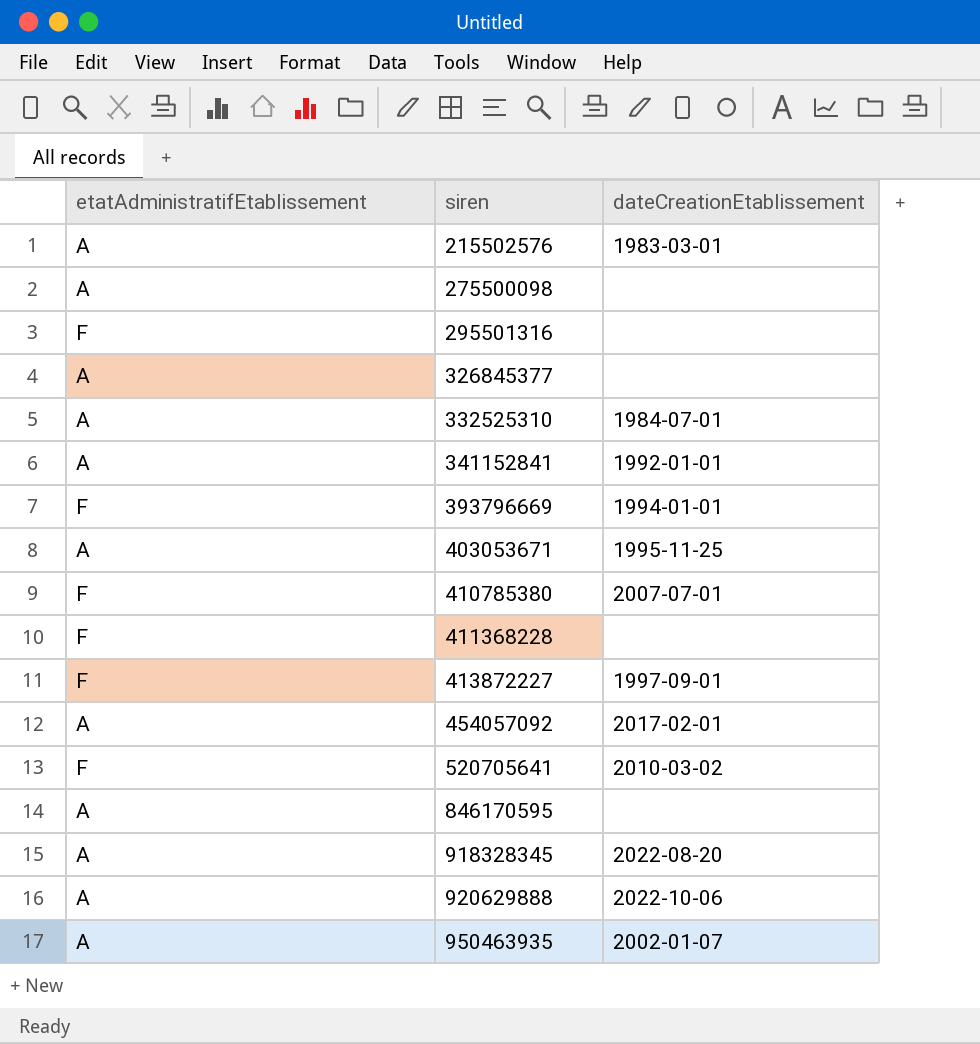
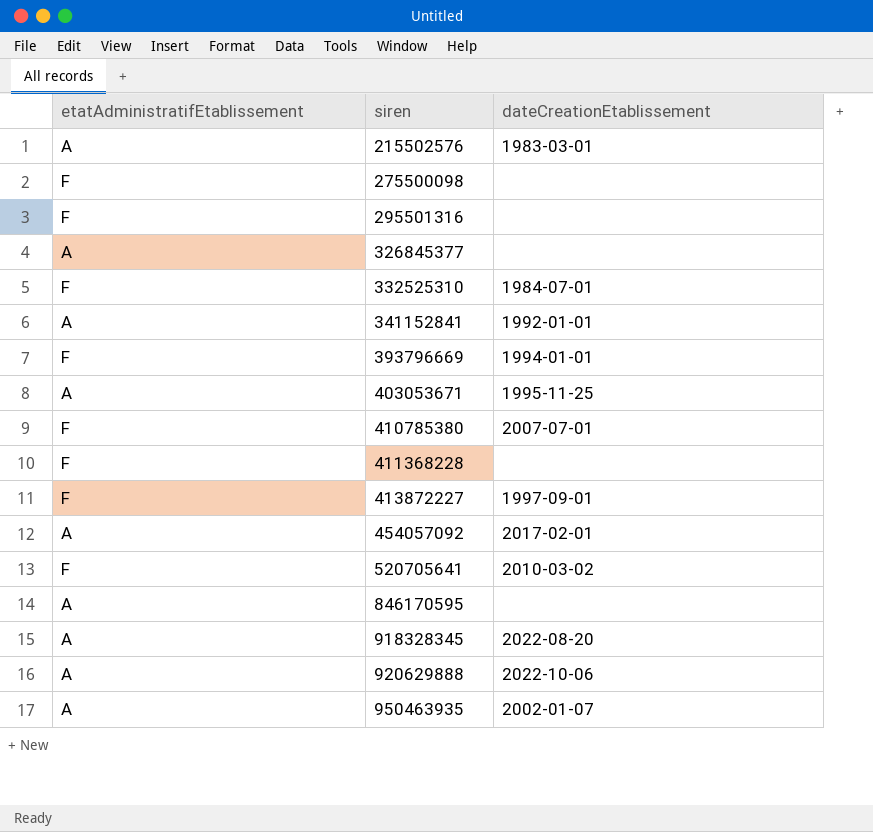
275500098 | etatAdministratifEtablissement: A -> F
332525310 | etatAdministratifEtablissement: A -> F

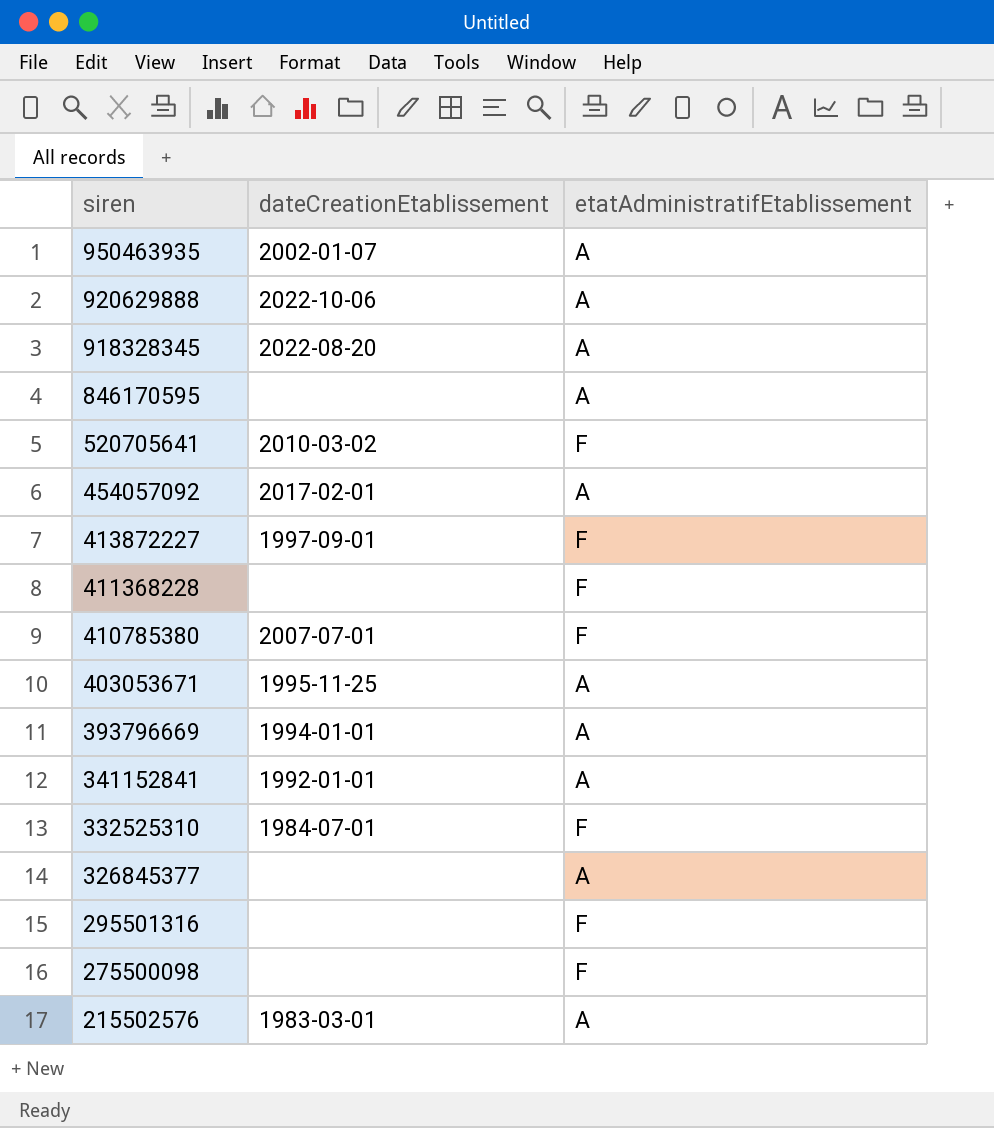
row order: siren ascending -> siren descending
column etatAdministratifEtablissement | position: 1 -> 3
393796669 | etatAdministratifEtablissement: F -> A

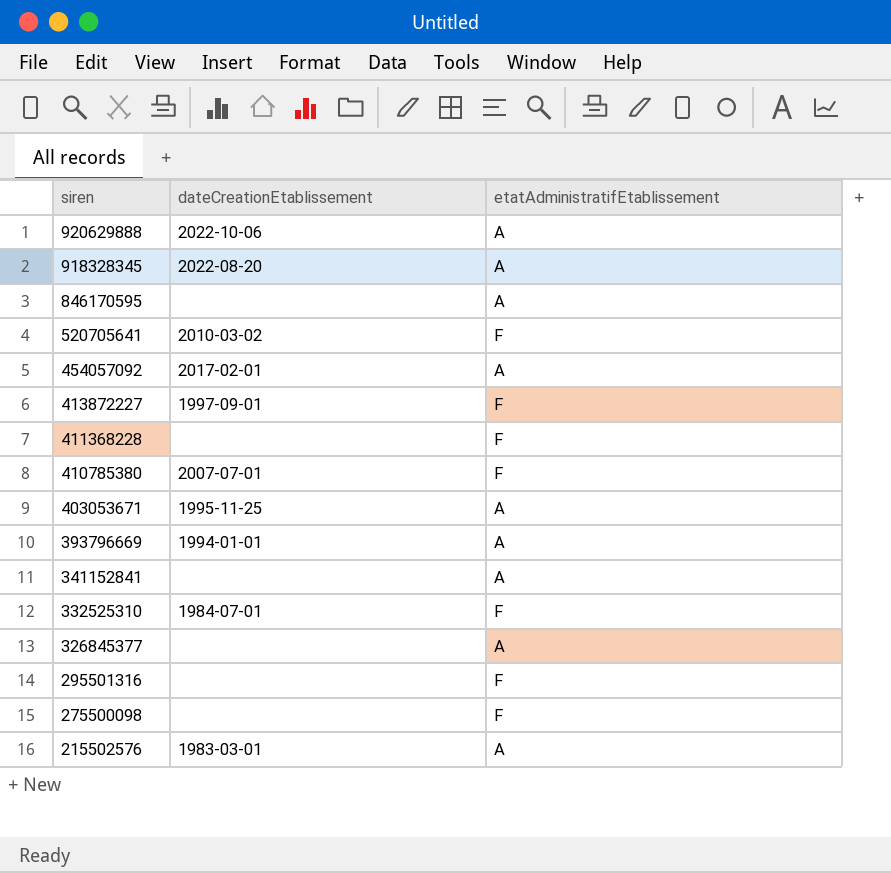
row 950463935: 2002-01-07 | A -> none
341152841 | dateCreationEtablissement: 1992-01-01 -> none

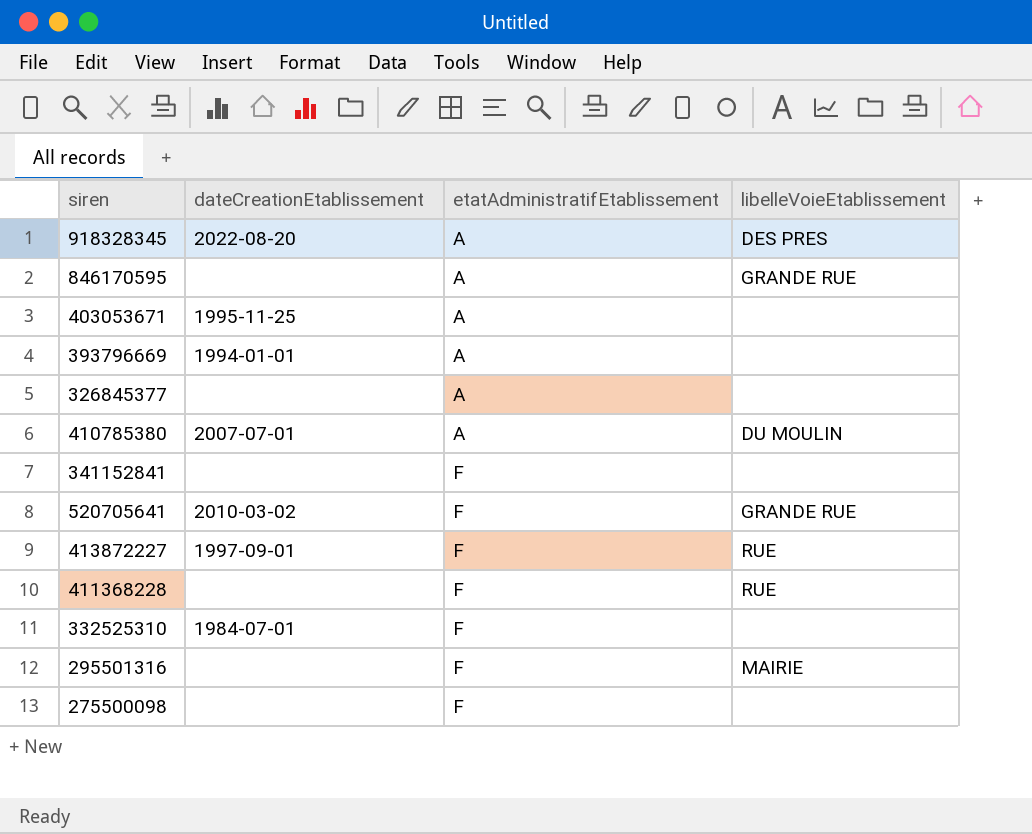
row order: siren descending -> etatAdministratifEtablissement ascending
column libelleVoieEtablissement | position: none -> 4
row 920629888: 2022-10-06 | A -> none
row 454057092: 2017-02-01 | A -> none
row 215502576: 1983-03-01 | A -> none
410785380 | etatAdministratifEtablissement: F -> A
341152841 | etatAdministratifEtablissement: A -> F

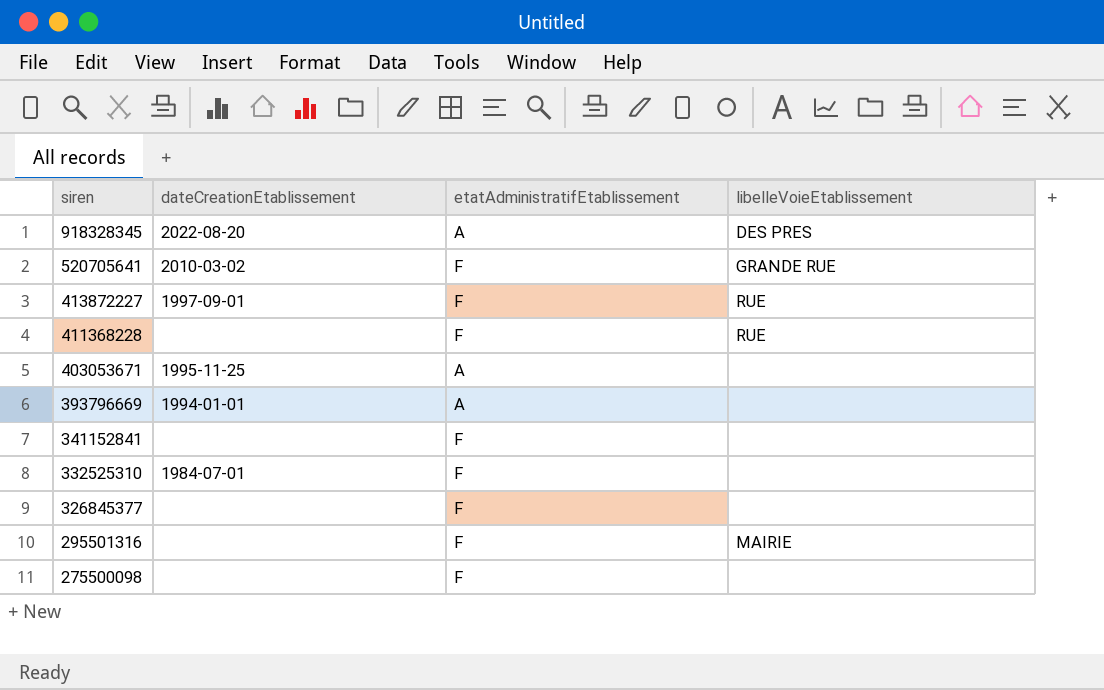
row order: etatAdministratifEtablissement ascending -> siren descending
row 846170595: none | A | GRANDE RUE -> none
row 410785380: 2007-07-01 | A | DU MOULIN -> none
326845377 | etatAdministratifEtablissement: A -> F

